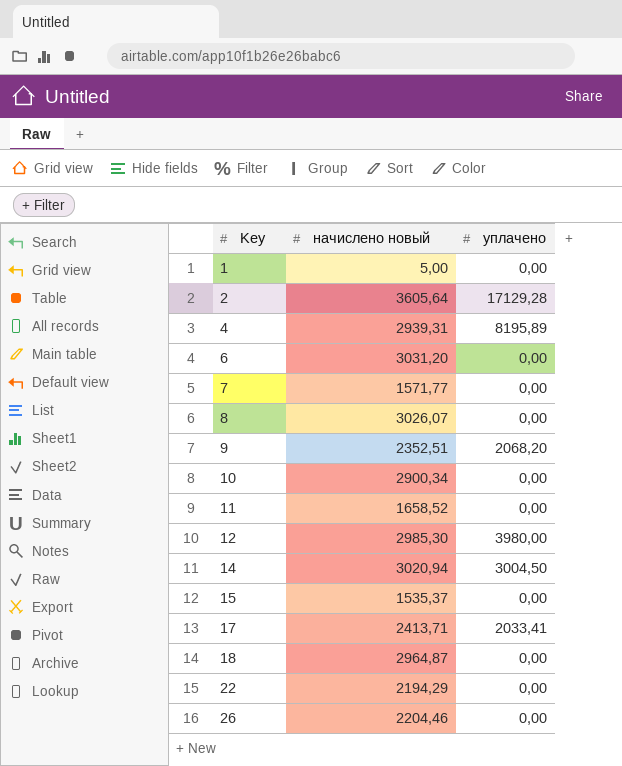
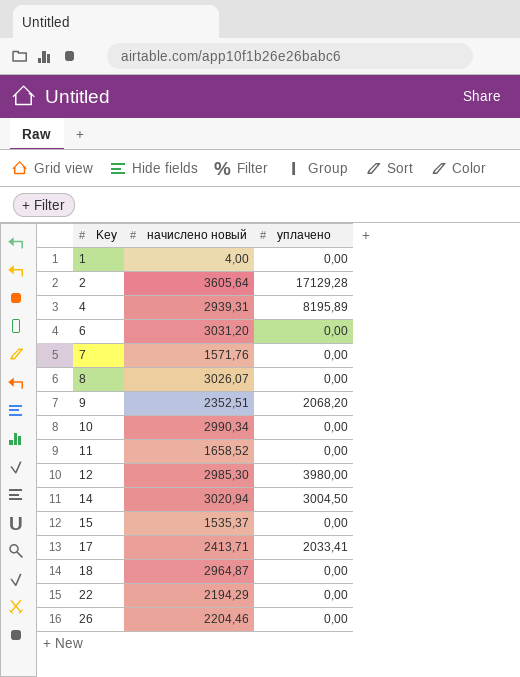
1 | начислено новый: 5,00 -> 4,00
7 | начислено новый: 1571,77 -> 1571,76
10 | начислено новый: 2900,34 -> 2990,34

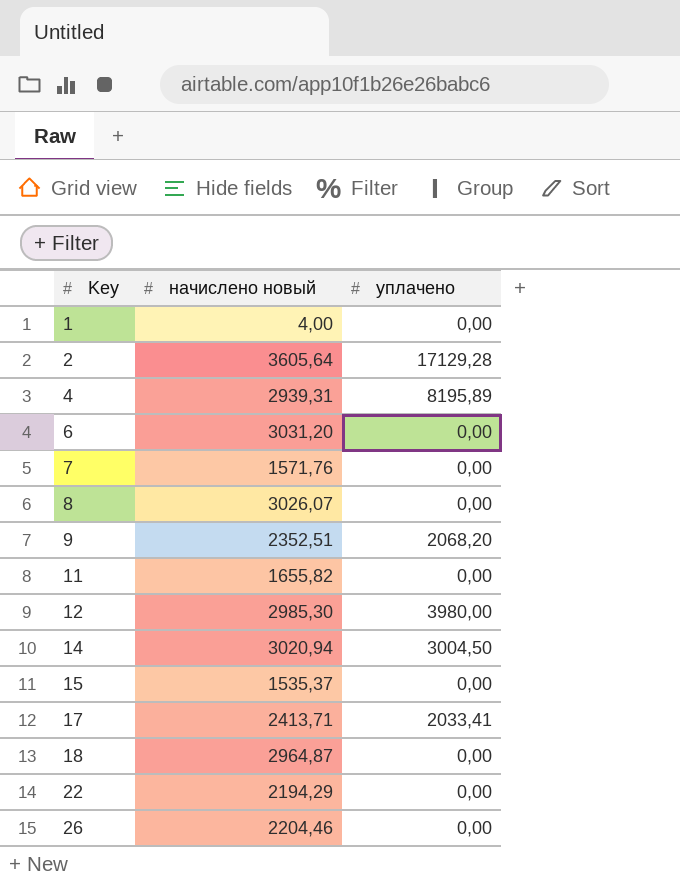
row 10: 2990,34 | 0,00 -> none
11 | начислено новый: 1658,52 -> 1655,82

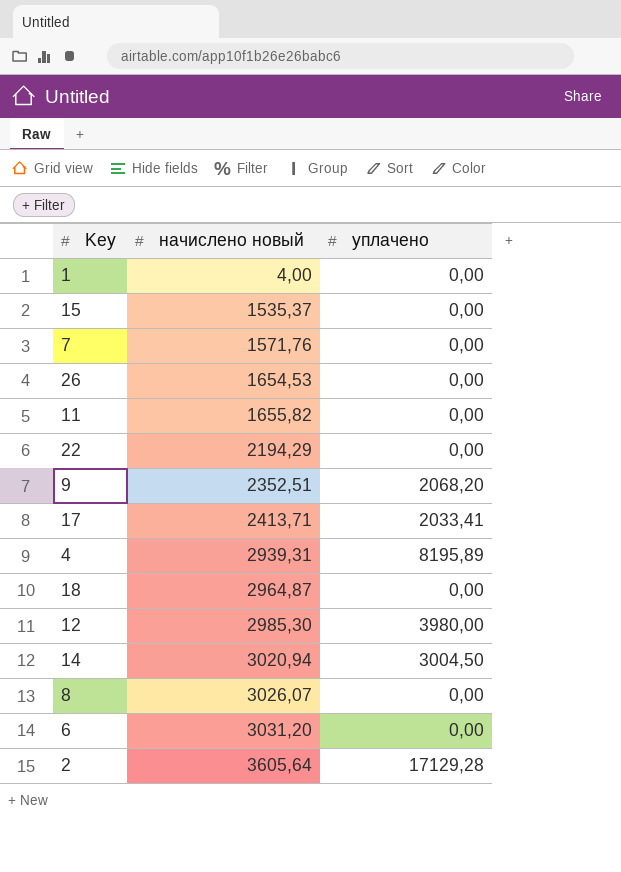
row order: Key ascending -> начислено новый ascending
26 | начислено новый: 2204,46 -> 1654,53

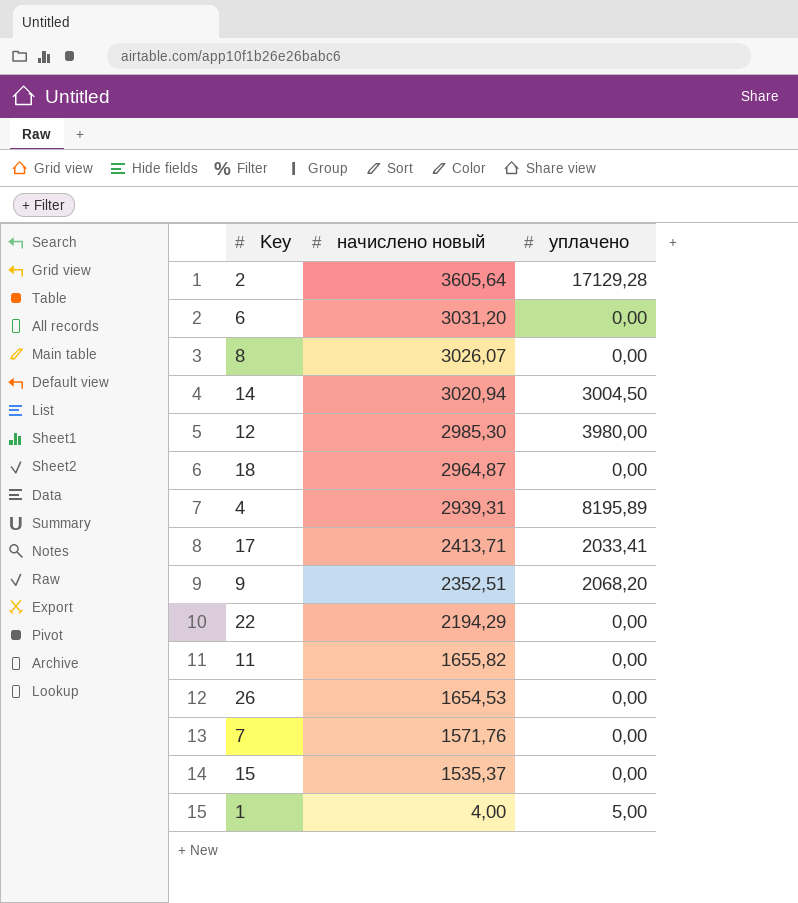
row order: начислено новый ascending -> начислено новый descending
1 | уплачено: 0,00 -> 5,00

